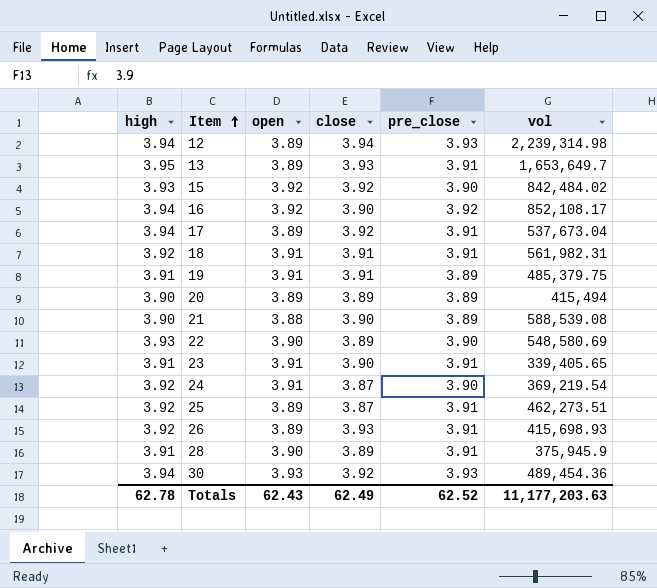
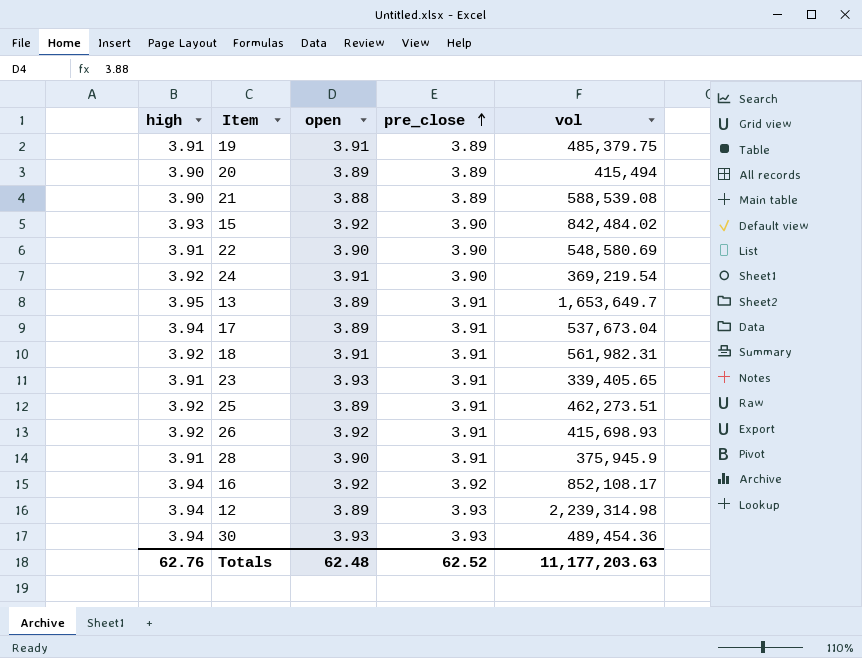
row order: Item ascending -> pre_close ascending
column close | position: 4 -> none
22 | high: 3.93 -> 3.91
23 | open: 3.91 -> 3.93
26 | open: 3.89 -> 3.92
Totals | high: 62.78 -> 62.76
Totals | open: 62.43 -> 62.48

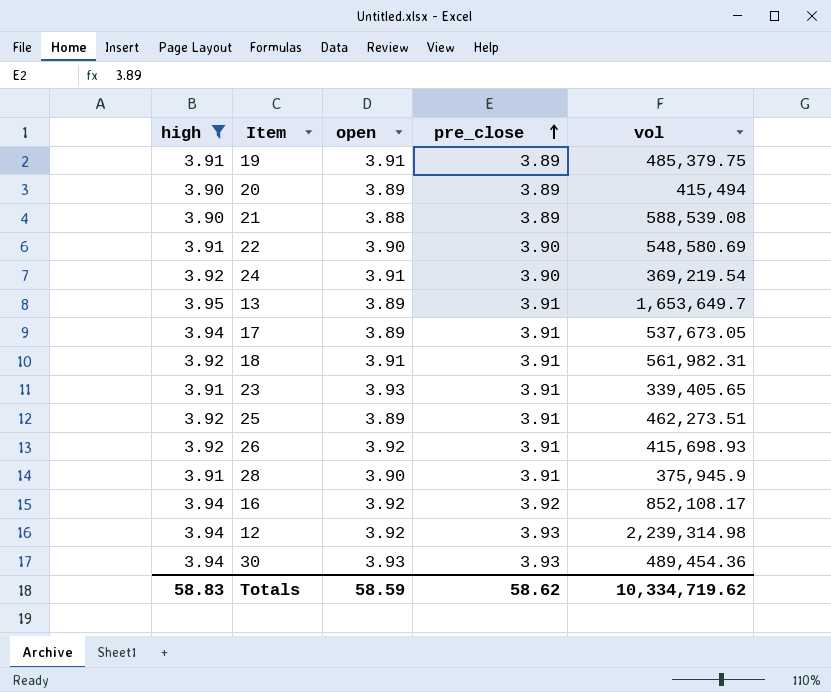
filter: none -> high != 3.93
17 | vol: 537,673.04 -> 537,673.05
12 | open: 3.89 -> 3.92
Totals | high: 62.76 -> 58.83
Totals | open: 62.48 -> 58.59
Totals | pre_close: 62.52 -> 58.62
Totals | vol: 11,177,203.63 -> 10,334,719.62

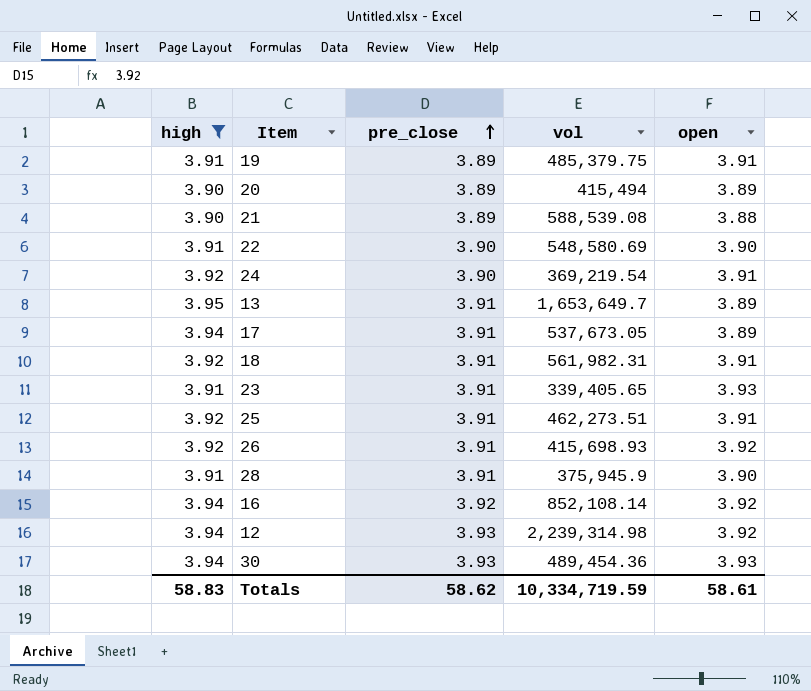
column open | position: 3 -> 5
25 | open: 3.89 -> 3.91
16 | vol: 852,108.17 -> 852,108.14
Totals | vol: 10,334,719.62 -> 10,334,719.59
Totals | open: 58.59 -> 58.61

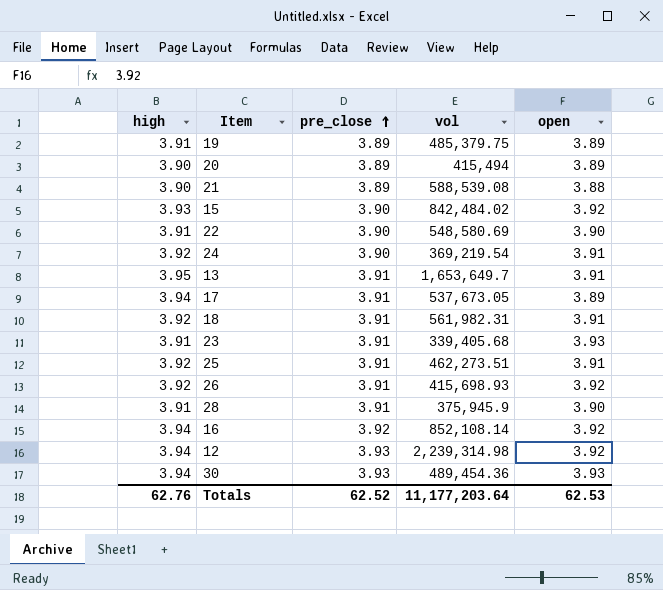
filter: high != 3.93 -> none
19 | open: 3.91 -> 3.89
13 | open: 3.89 -> 3.91
23 | vol: 339,405.65 -> 339,405.68
Totals | high: 58.83 -> 62.76
Totals | pre_close: 58.62 -> 62.52
Totals | vol: 10,334,719.59 -> 11,177,203.64
Totals | open: 58.61 -> 62.53

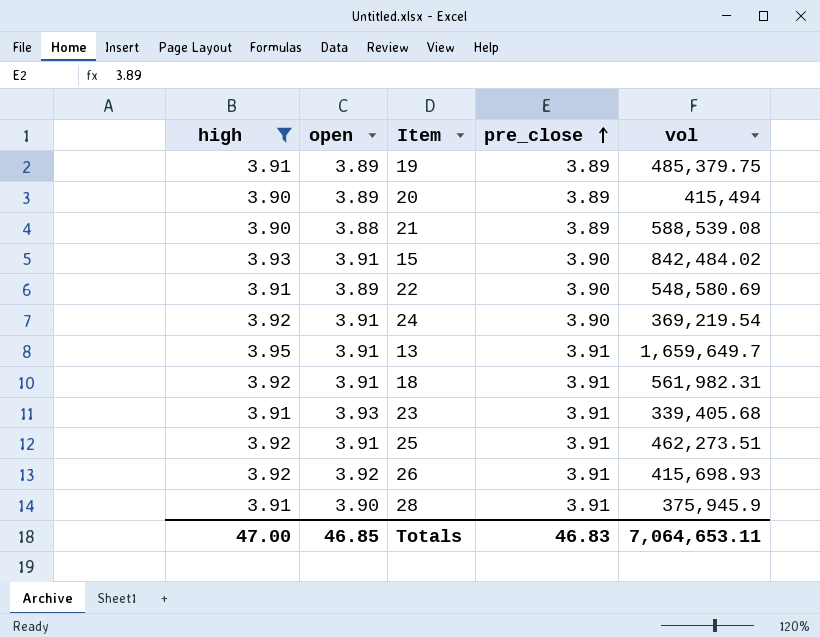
filter: none -> high != 3.94
column open | position: 5 -> 2
15 | open: 3.92 -> 3.91
22 | open: 3.90 -> 3.89
13 | vol: 1,653,649.7 -> 1,659,649.7
Totals | high: 62.76 -> 47.00
Totals | open: 62.53 -> 46.85
Totals | pre_close: 62.52 -> 46.83
Totals | vol: 11,177,203.64 -> 7,064,653.11

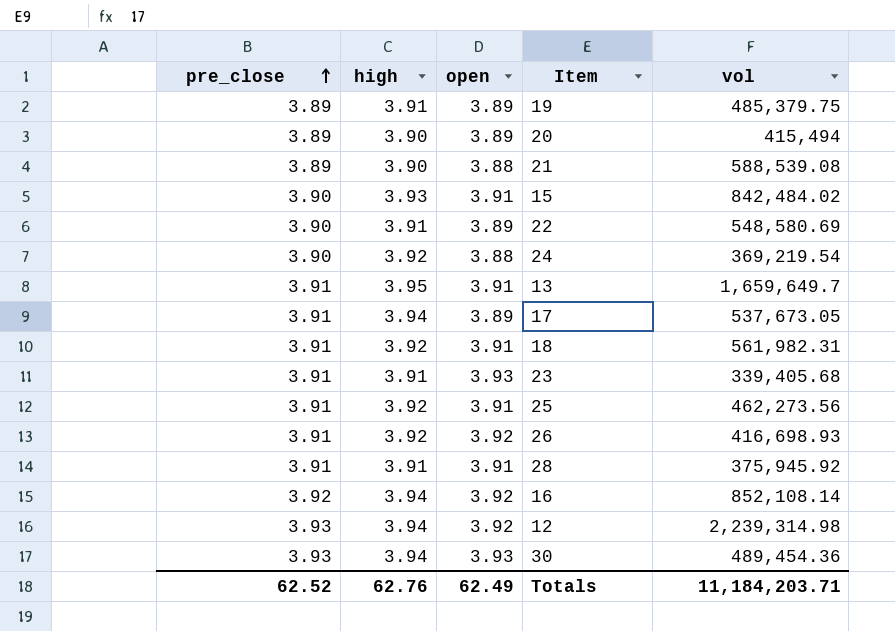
filter: high != 3.94 -> none
column pre_close | position: 4 -> 1
24 | open: 3.91 -> 3.88
25 | vol: 462,273.51 -> 462,273.56
26 | vol: 415,698.93 -> 416,698.93
28 | open: 3.90 -> 3.91
28 | vol: 375,945.9 -> 375,945.92
Totals | pre_close: 46.83 -> 62.52
Totals | high: 47.00 -> 62.76
Totals | open: 46.85 -> 62.49
Totals | vol: 7,064,653.11 -> 11,184,203.71

